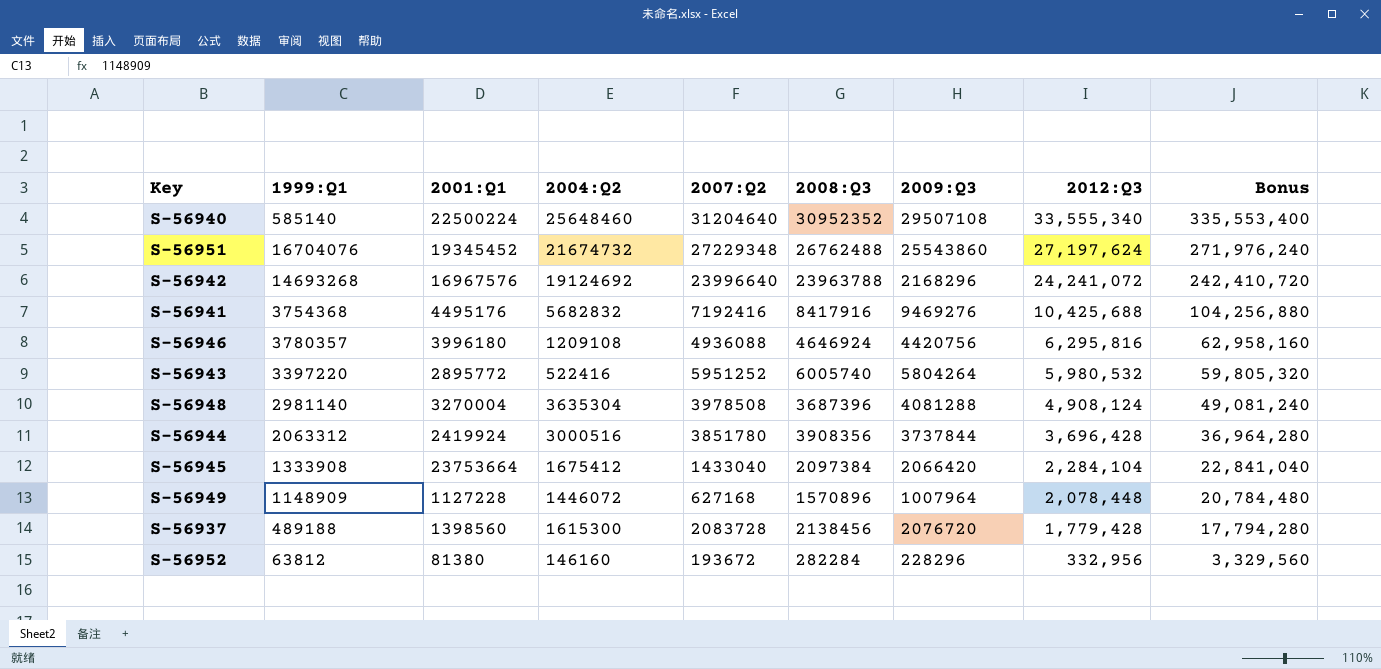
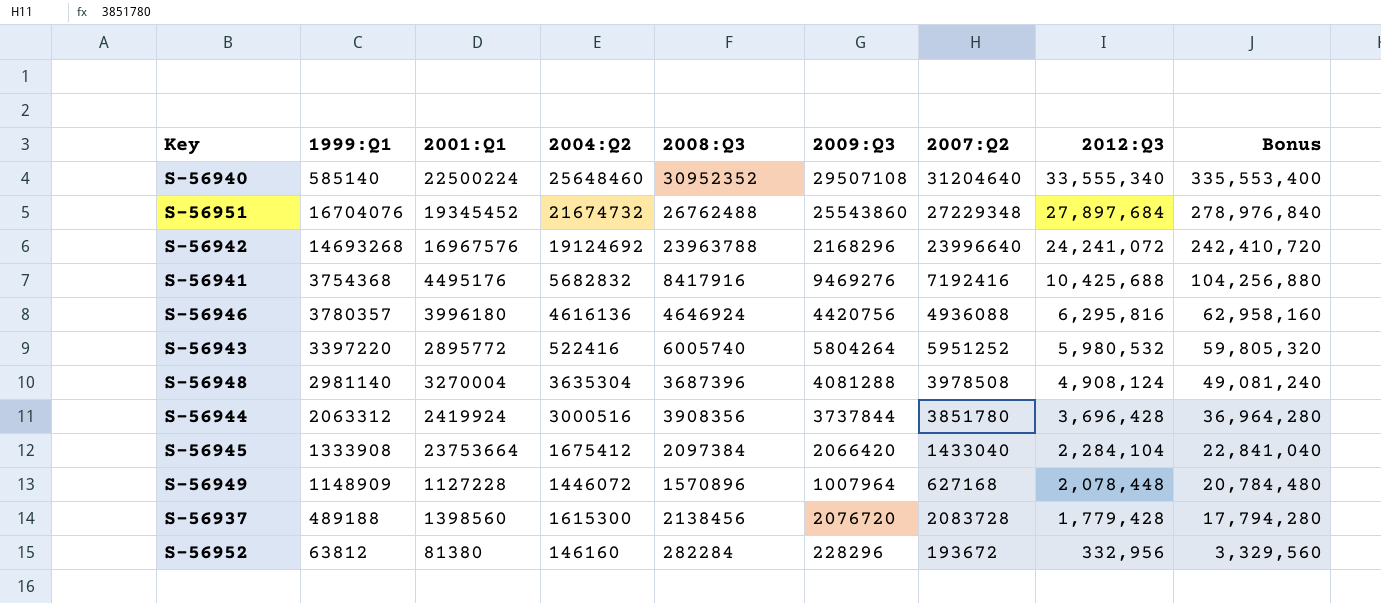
column 2007:Q2 | position: 5 -> 7
S-56951 | 2012:Q3: 27,197,624 -> 27,897,684
S-56951 | Bonus: 271,976,240 -> 278,976,840
S-56946 | 2004:Q2: 1209108 -> 4616136

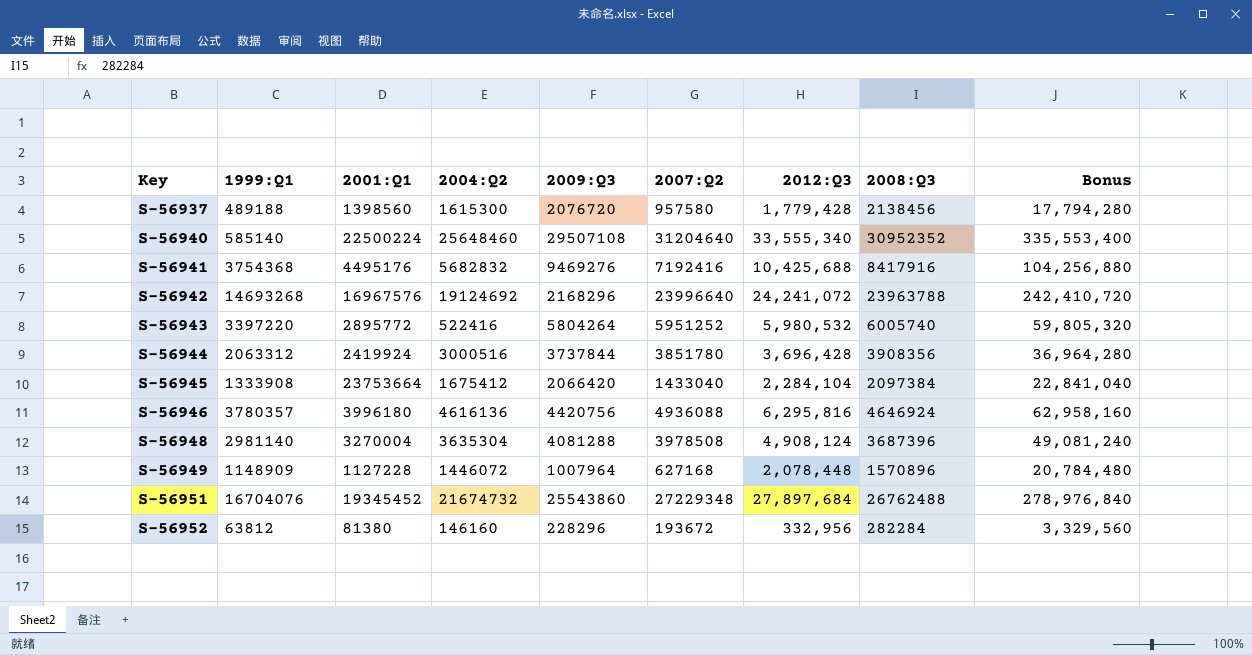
row order: 2012:Q3 descending -> Key ascending
column 2008:Q3 | position: 5 -> 8
S-56937 | 2007:Q2: 2083728 -> 957580

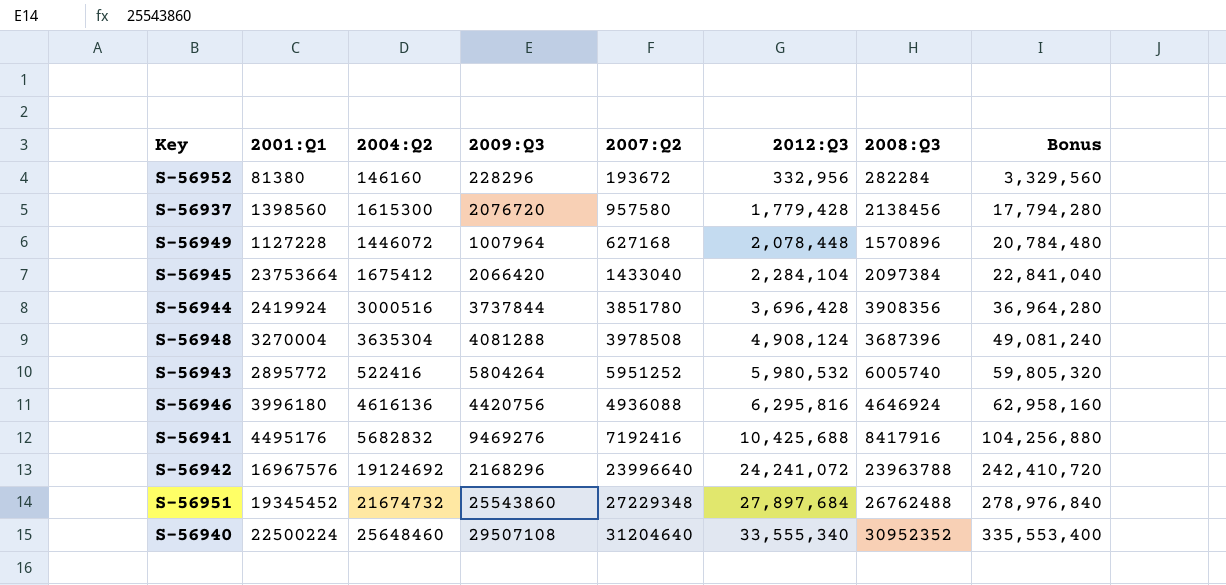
row order: Key ascending -> 2012:Q3 ascending
column 1999:Q1 | position: 2 -> none

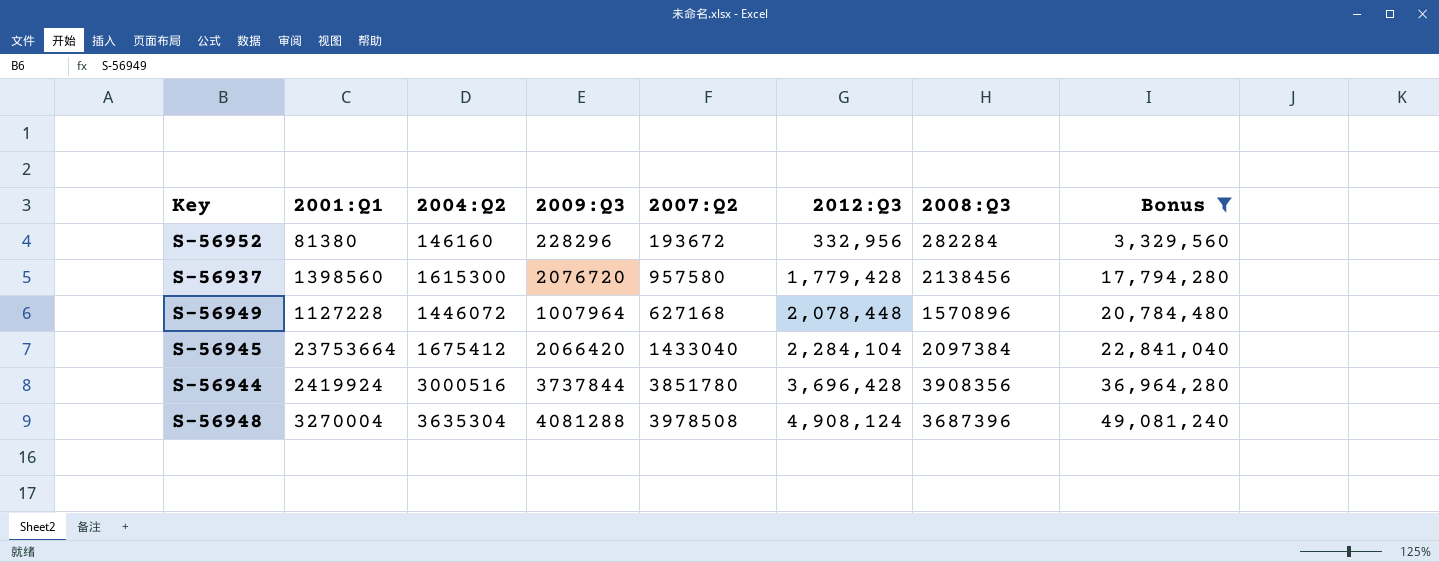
filter: none -> Bonus <= 49,081,240

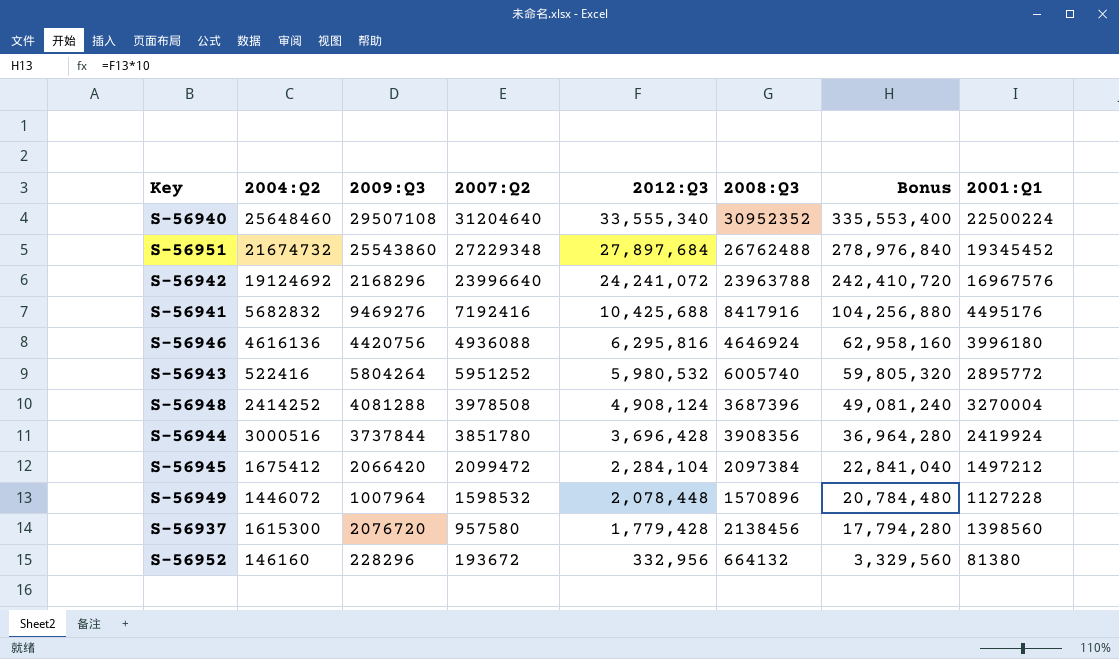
filter: Bonus <= 49,081,240 -> none
row order: 2012:Q3 ascending -> 2012:Q3 descending
column 2001:Q1 | position: 2 -> 8
S-56948 | 2004:Q2: 3635304 -> 2414252
S-56945 | 2007:Q2: 1433040 -> 2099472
S-56945 | 2001:Q1: 23753664 -> 1497212
S-56949 | 2007:Q2: 627168 -> 1598532
S-56952 | 2008:Q3: 282284 -> 664132

